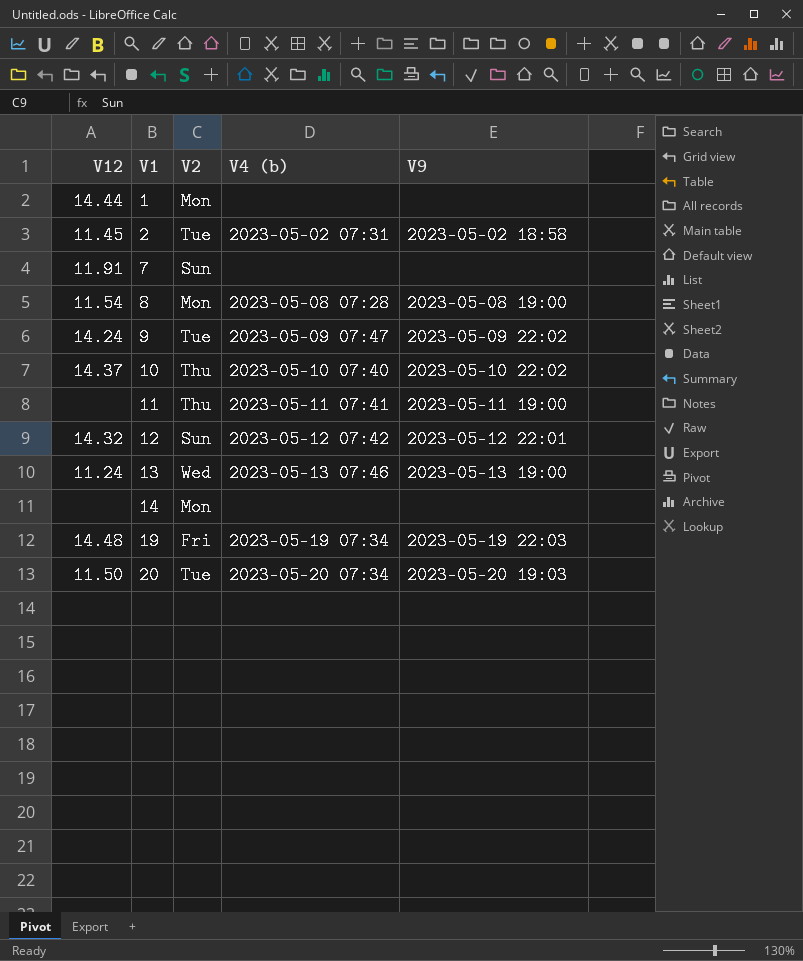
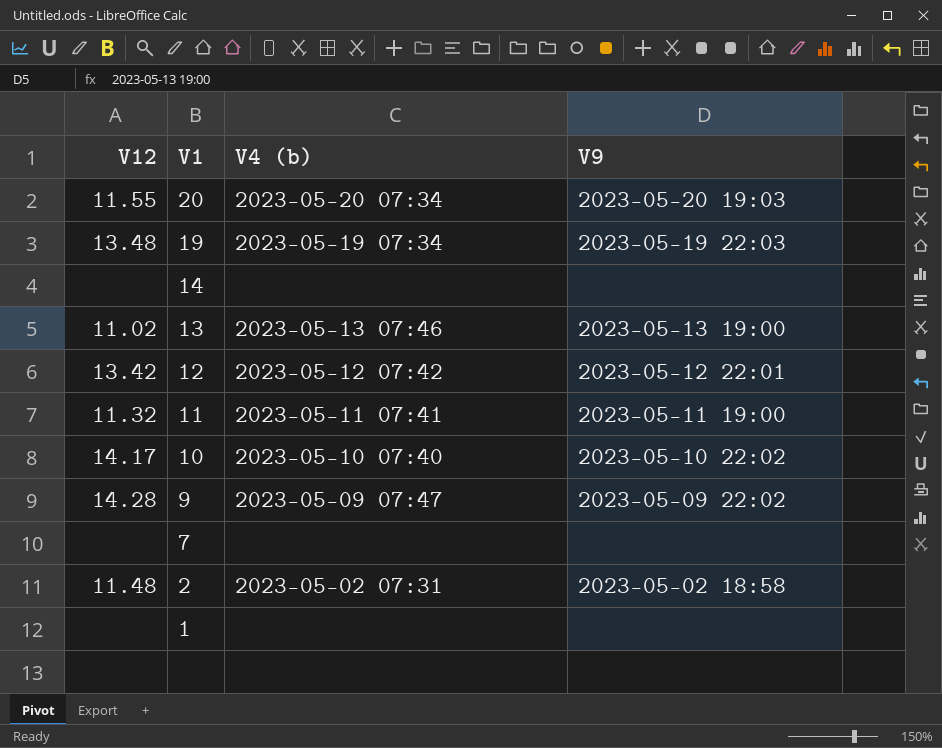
row order: V1 ascending -> V1 descending
column V2 | position: 3 -> none
row 8: 11.54 | Mon | 2023-05-08 07:28 | 2023-05-08 19:00 -> none
20 | V12: 11.50 -> 11.55
19 | V12: 14.48 -> 13.48
13 | V12: 11.24 -> 11.02
12 | V12: 14.32 -> 13.42
11 | V12: none -> 11.32
10 | V12: 14.37 -> 14.17
9 | V12: 14.24 -> 14.28
7 | V12: 11.91 -> none
2 | V12: 11.45 -> 11.48
1 | V12: 14.44 -> none

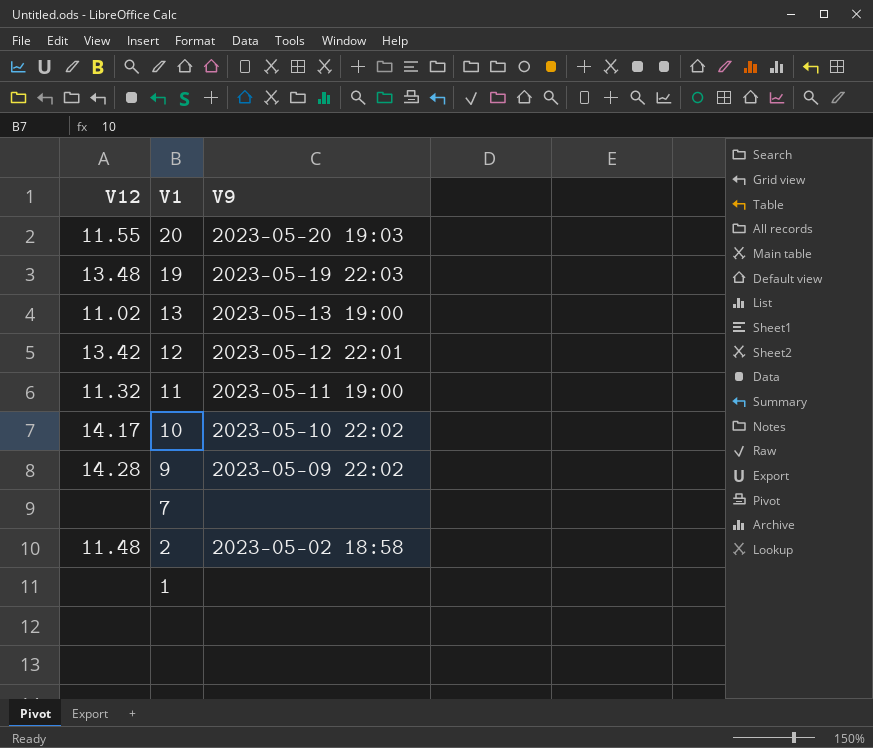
column V4 (b) | position: 3 -> none
row 14: none | none | none -> none

